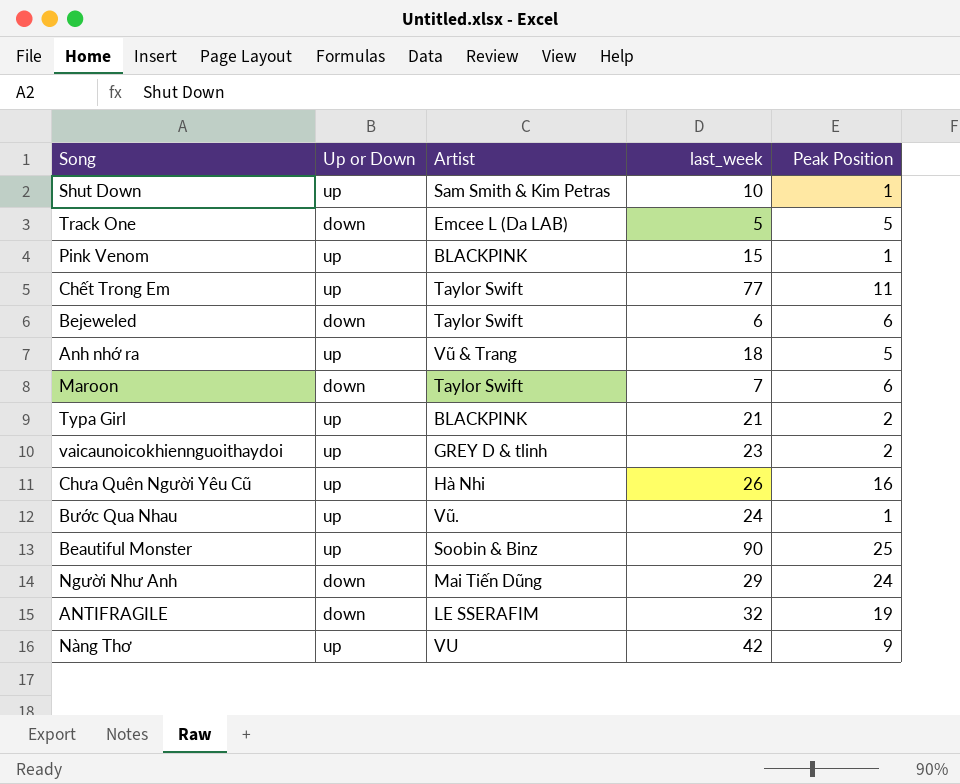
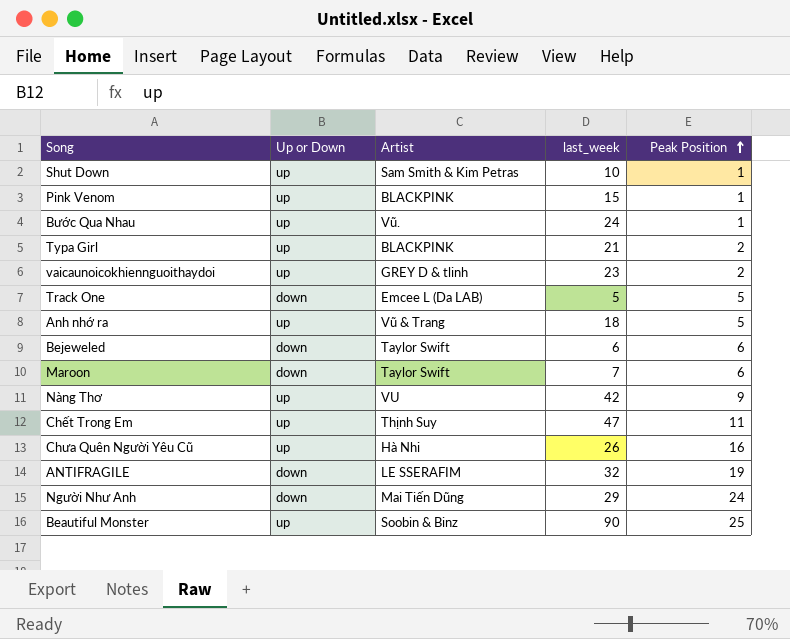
row order: none -> Peak Position ascending
Chết Trong Em | Artist: Taylor Swift -> Thịnh Suy
Chết Trong Em | last_week: 77 -> 47

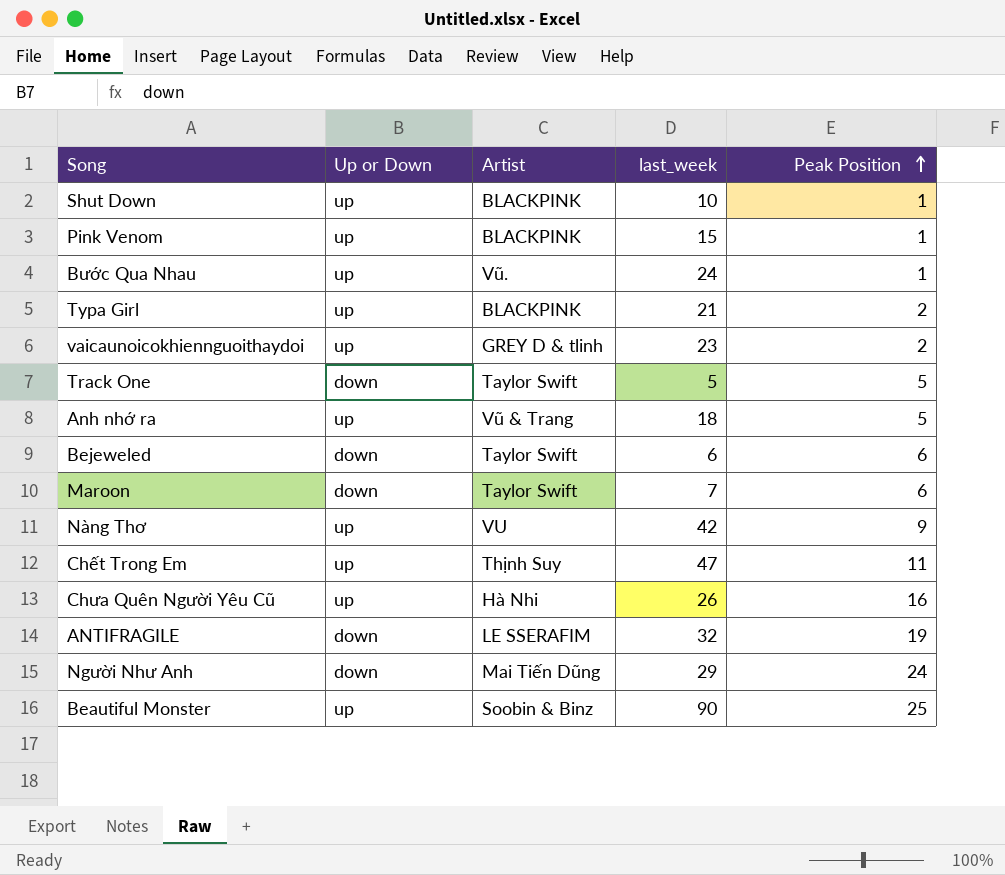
Shut Down | Artist: Sam Smith & Kim Petras -> BLACKPINK
Track One | Artist: Emcee L (Da LAB) -> Taylor Swift

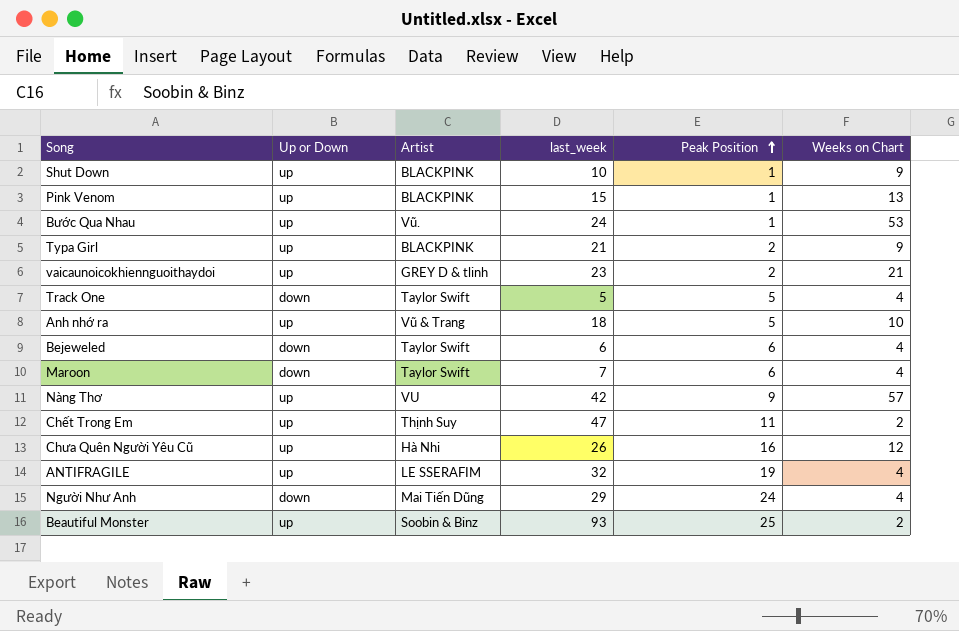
column Weeks on Chart | position: none -> 6
ANTIFRAGILE | Up or Down: down -> up
Beautiful Monster | last_week: 90 -> 93

